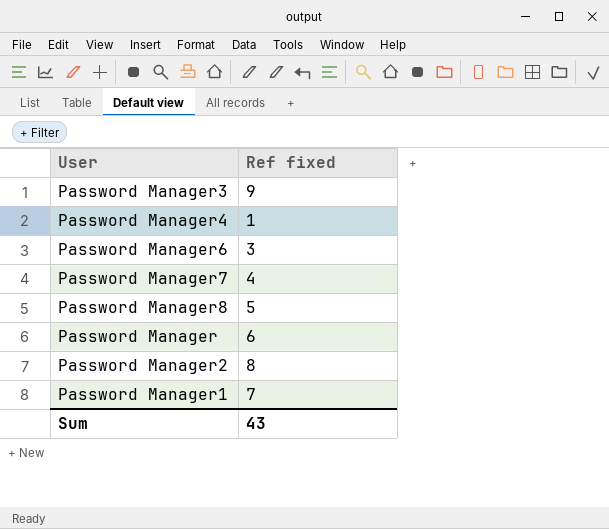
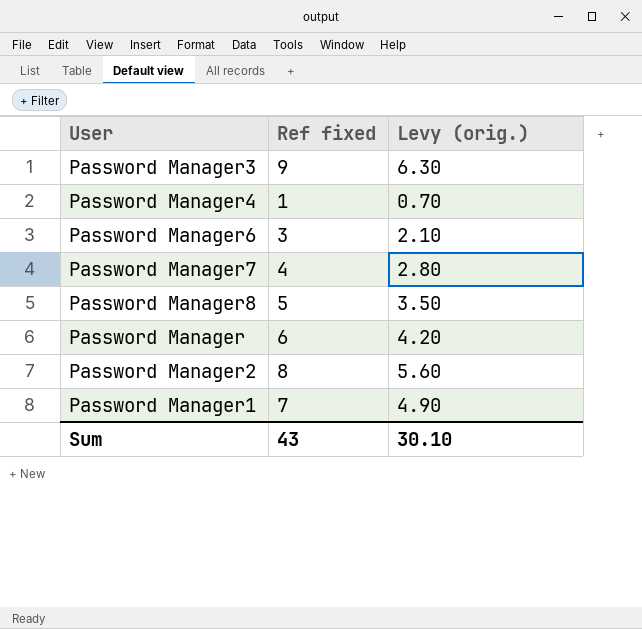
column Levy (orig.) | formula: none -> [Ref fixed] * 0.7

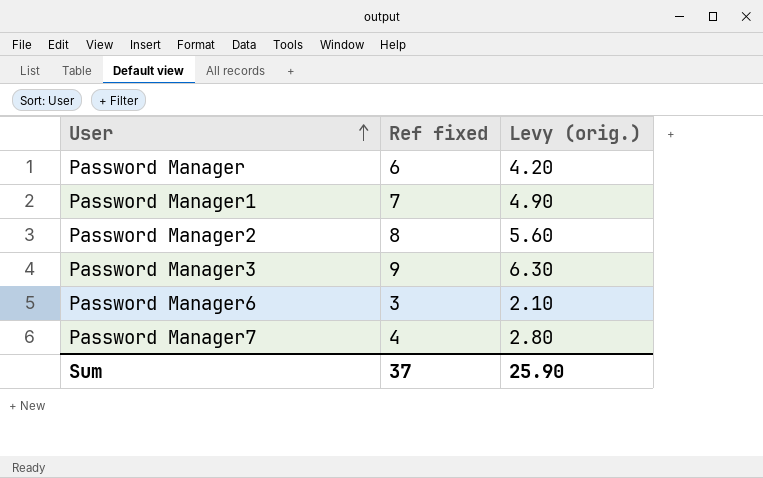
row order: none -> User ascending
row Password Manager4: 1 | 0.70 -> none
row Password Manager8: 5 | 3.50 -> none
Sum | Ref fixed: 43 -> 37
Sum | Levy (orig.): 30.10 -> 25.90

